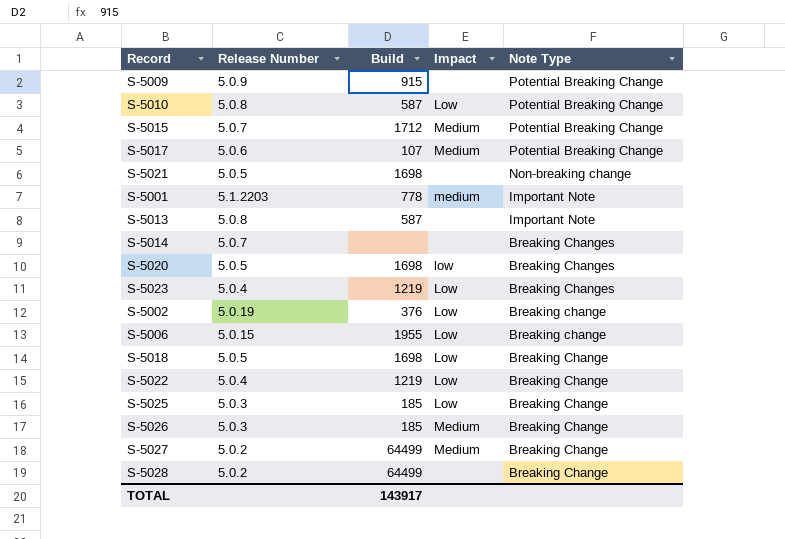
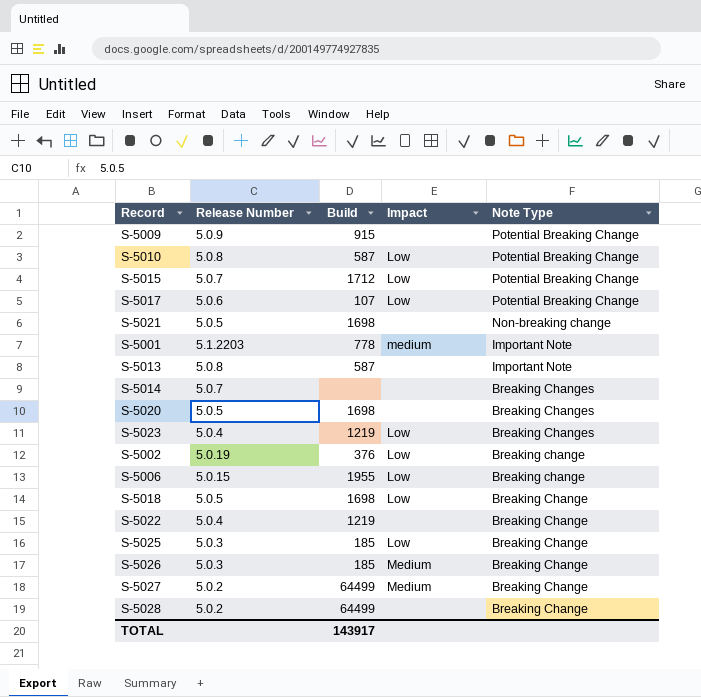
S-5015 | Impact: Medium -> Low
S-5017 | Impact: Medium -> Low
S-5020 | Impact: low -> none
S-5022 | Impact: Low -> none

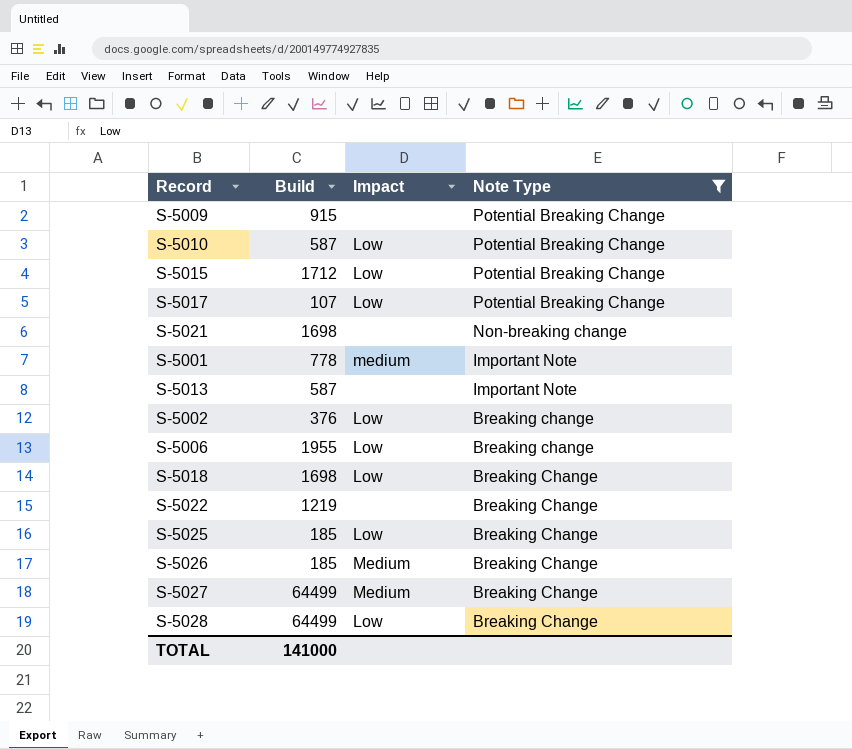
filter: none -> Note Type != Breaking Changes
column Release Number | position: 2 -> none
S-5028 | Impact: none -> Low
TOTAL | Build: 143917 -> 141000

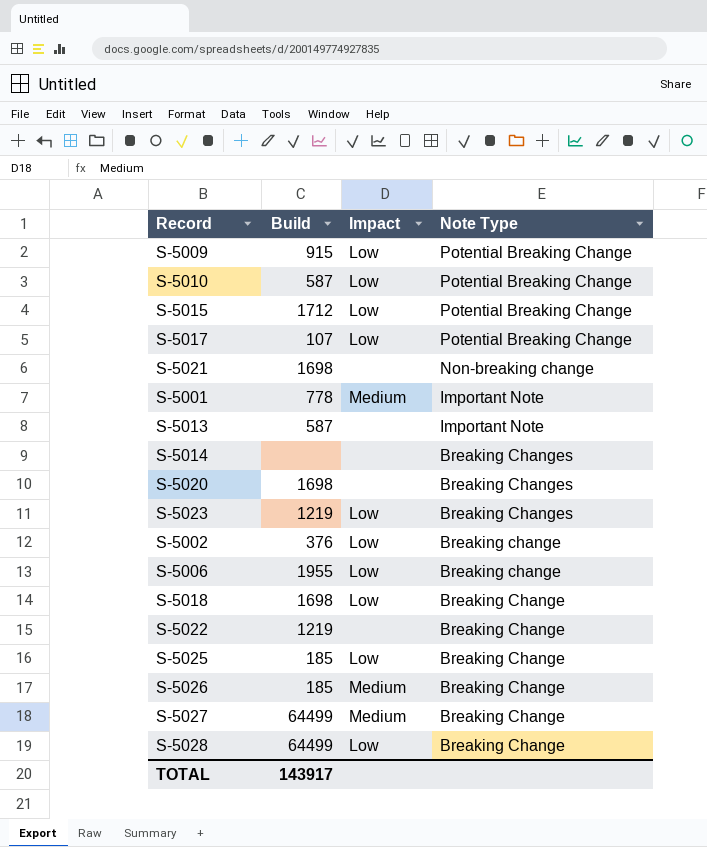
filter: Note Type != Breaking Changes -> none
S-5009 | Impact: none -> Low
S-5001 | Impact: medium -> Medium
TOTAL | Build: 141000 -> 143917

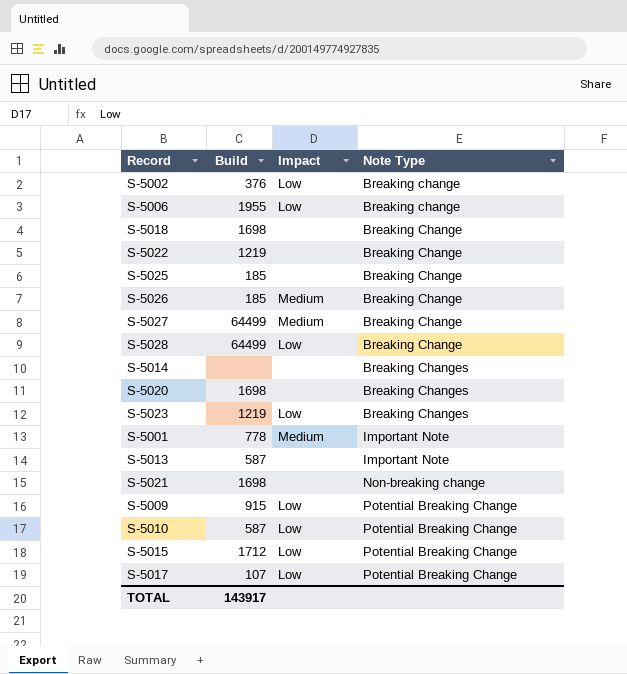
row order: Note Type descending -> Note Type ascending
S-5018 | Impact: Low -> none
S-5025 | Impact: Low -> none

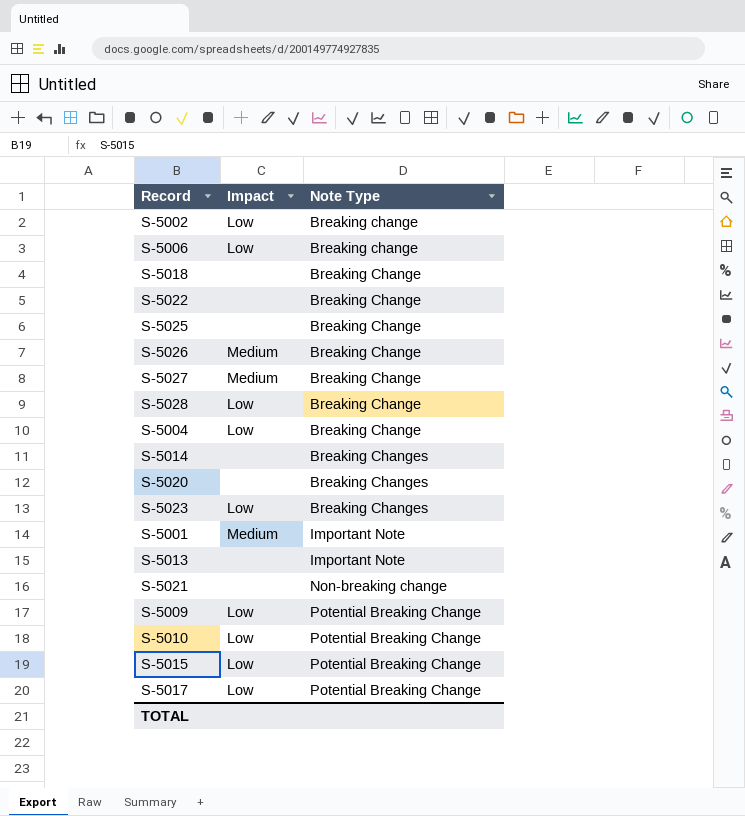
column Build | position: 2 -> none
row S-5004: none -> Low | Breaking Change

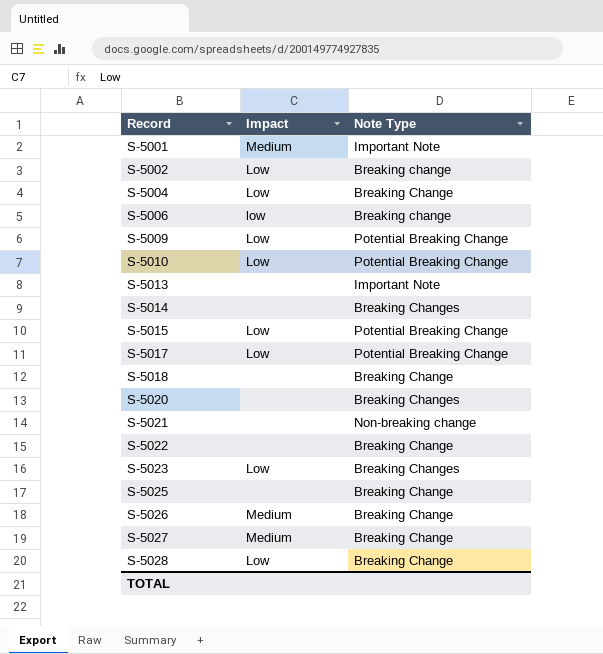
row order: Note Type ascending -> Record ascending
S-5006 | Impact: Low -> low

